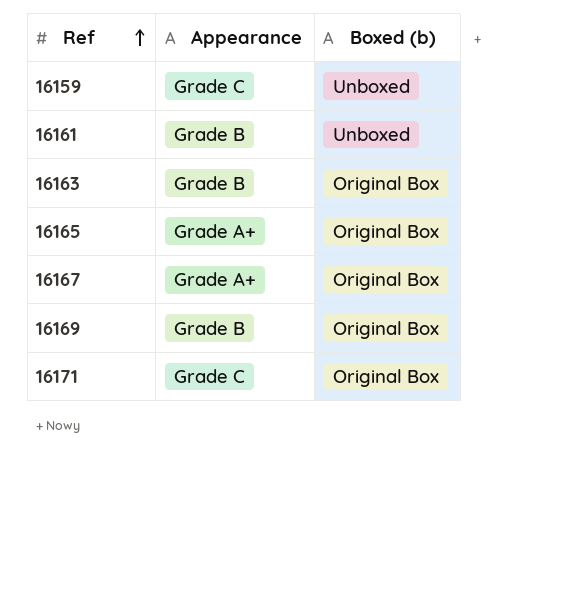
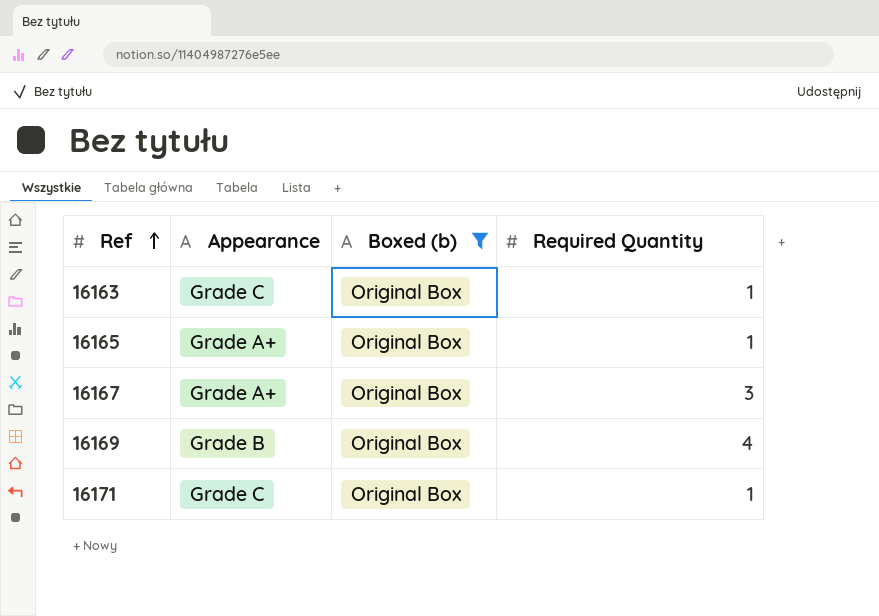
filter: none -> Boxed (b) = Original Box
column Required Quantity | position: none -> 4
16163 | Appearance: Grade B -> Grade C

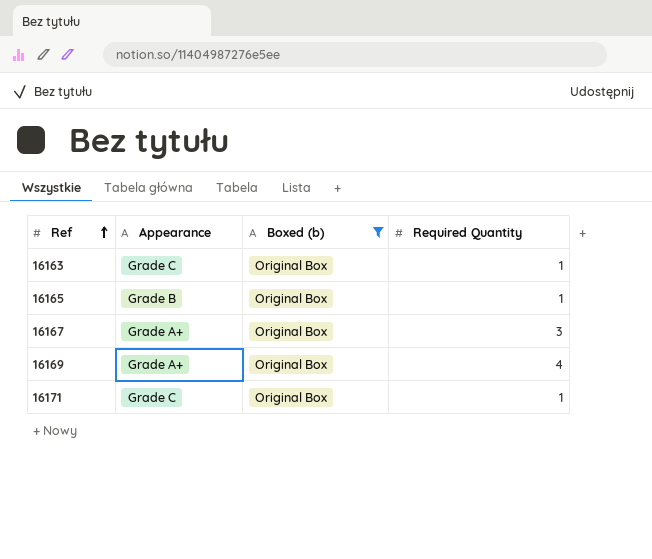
16165 | Appearance: Grade A+ -> Grade B
16169 | Appearance: Grade B -> Grade A+

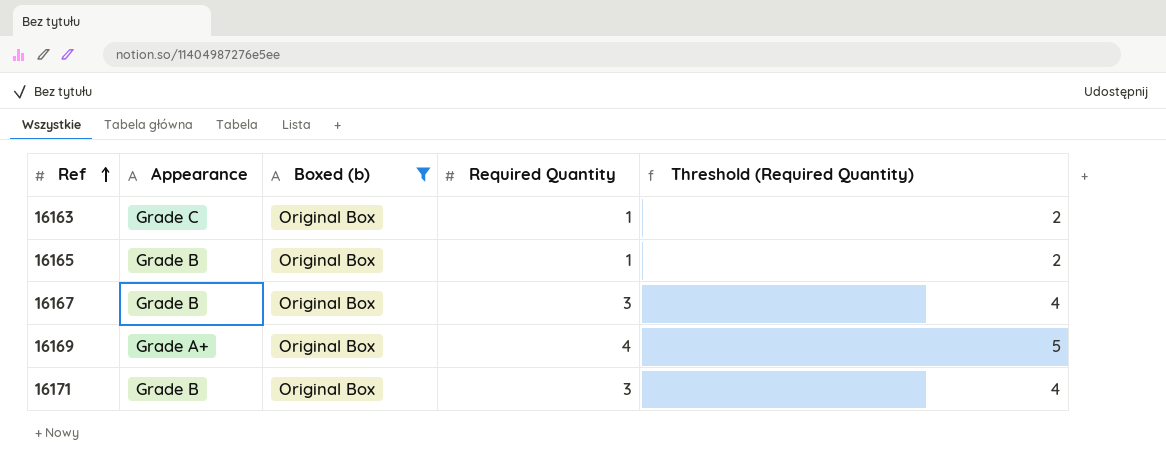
column Threshold (Required Quantity) | formula: none -> [Required Quantity] + 1
16167 | Appearance: Grade A+ -> Grade B
16171 | Appearance: Grade C -> Grade B
16171 | Required Quantity: 1 -> 3

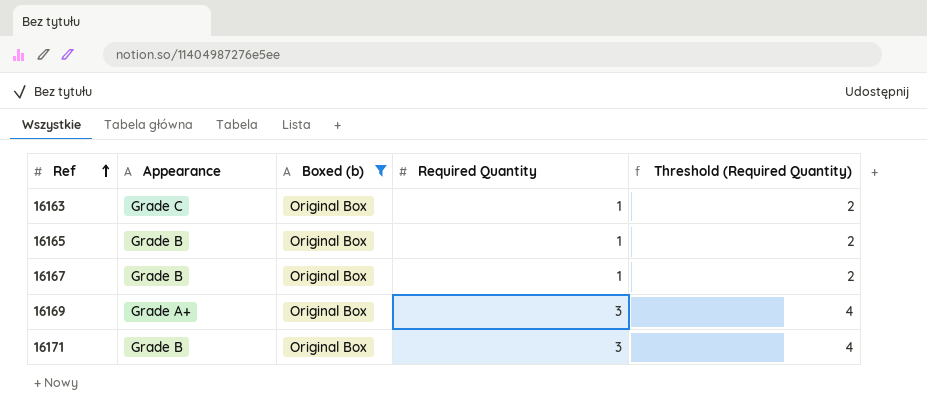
16167 | Required Quantity: 3 -> 1
16167 | Threshold (Required Quantity): 4 -> 2
16169 | Required Quantity: 4 -> 3
16169 | Threshold (Required Quantity): 5 -> 4

